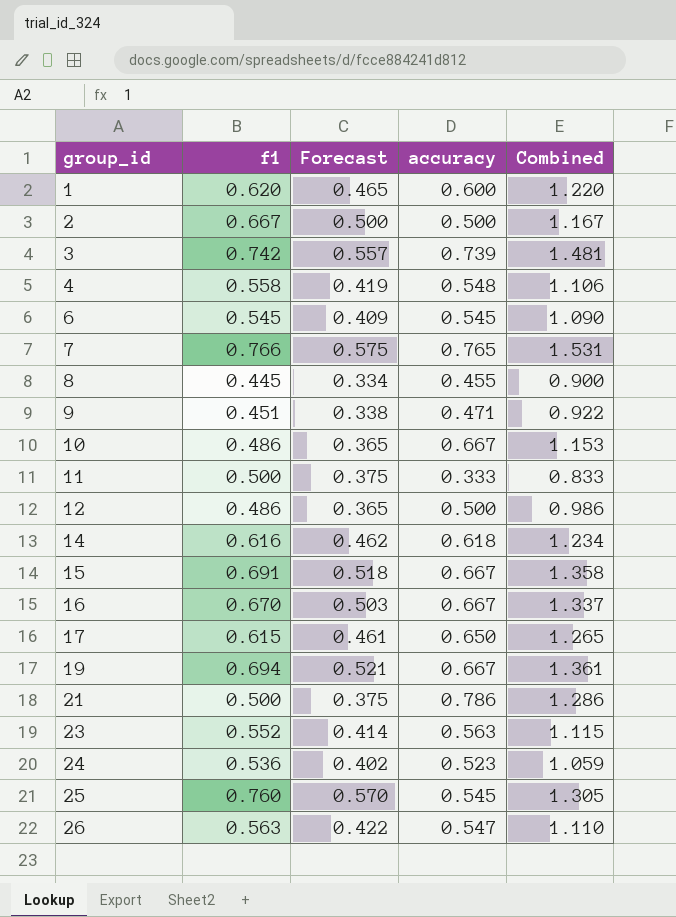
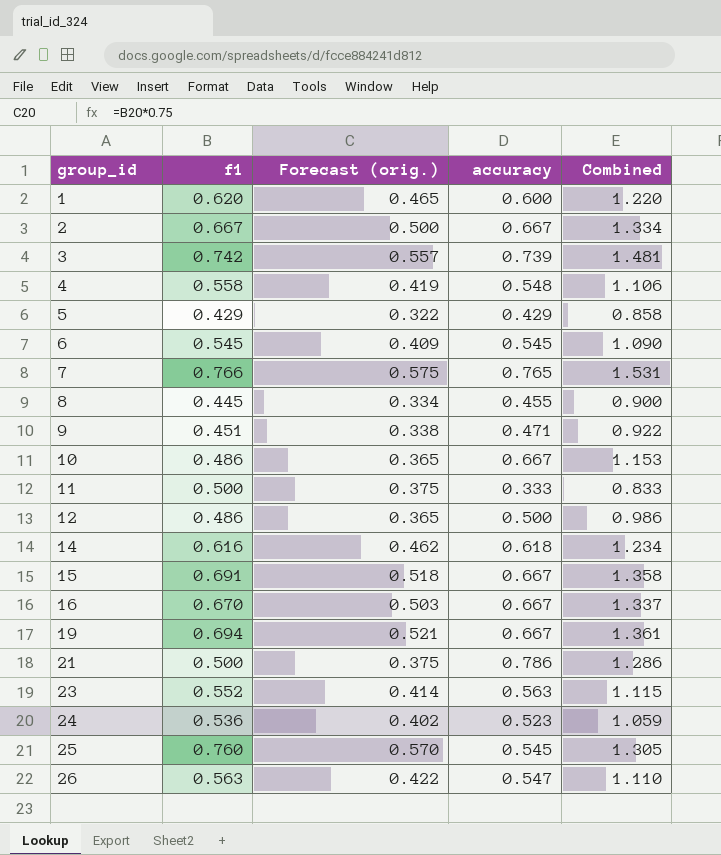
column name: Forecast -> Forecast (orig.)
row 17: 0.615 | 0.461 | 0.650 | 1.265 -> none
2 | accuracy: 0.500 -> 0.667
2 | Combined: 1.167 -> 1.334
row 5: none -> 0.429 | 0.322 | 0.429 | 0.858

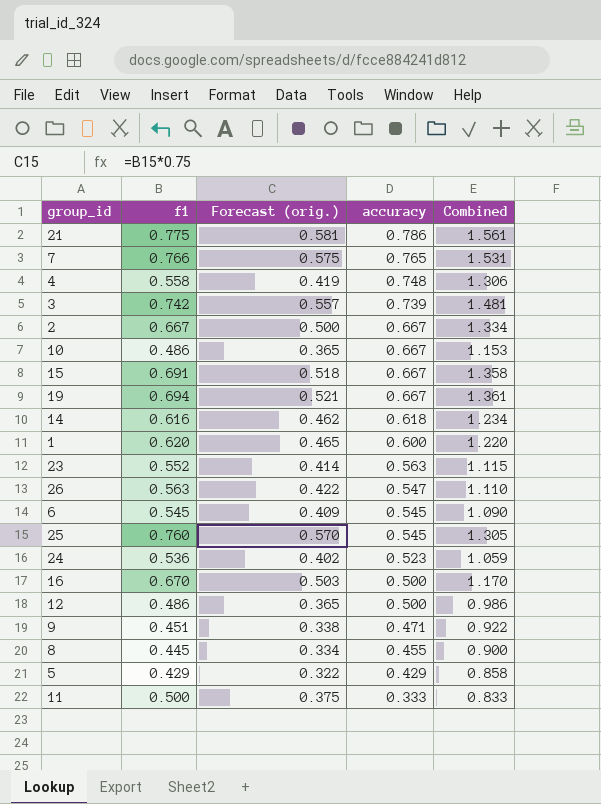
row order: group_id ascending -> accuracy descending
21 | f1: 0.500 -> 0.775
21 | Forecast (orig.): 0.375 -> 0.581
21 | Combined: 1.286 -> 1.561
4 | accuracy: 0.548 -> 0.748
4 | Combined: 1.106 -> 1.306
16 | accuracy: 0.667 -> 0.500
16 | Combined: 1.337 -> 1.170

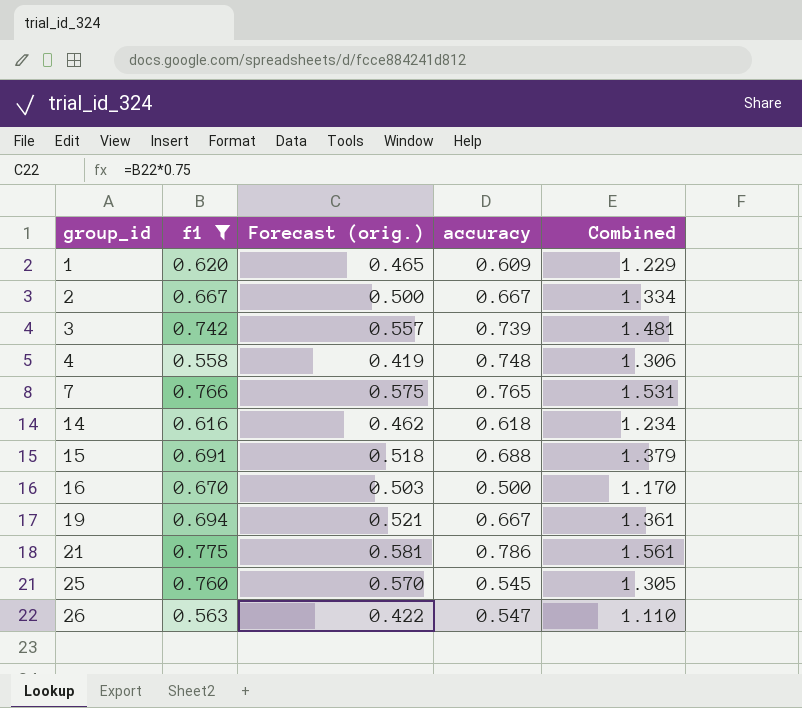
filter: none -> f1 >= 0.558
row order: accuracy descending -> group_id ascending
1 | accuracy: 0.600 -> 0.609
1 | Combined: 1.220 -> 1.229
15 | accuracy: 0.667 -> 0.688
15 | Combined: 1.358 -> 1.379

